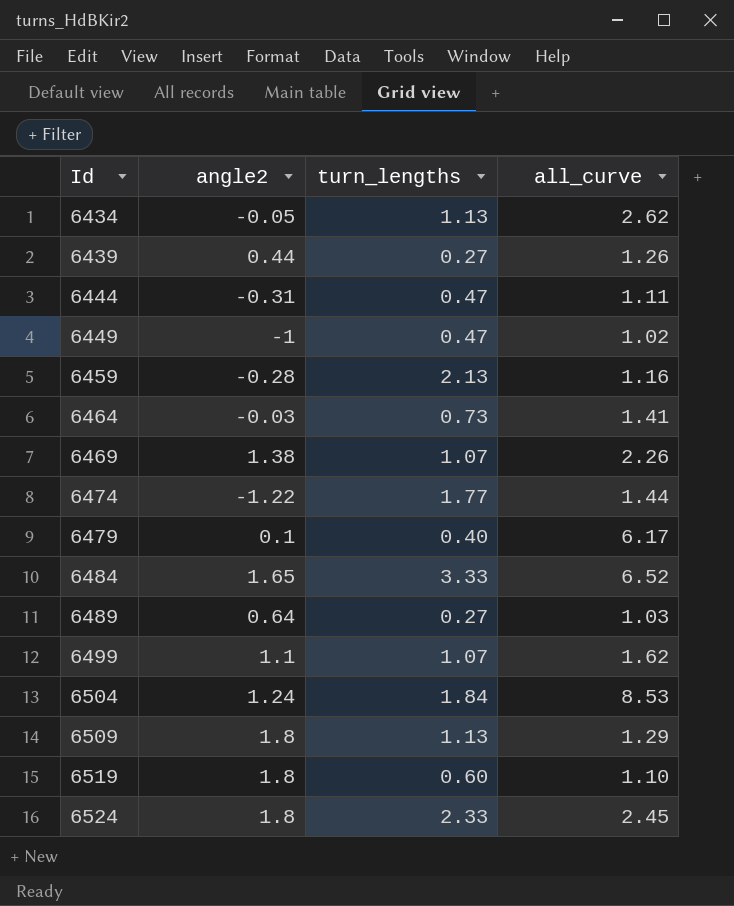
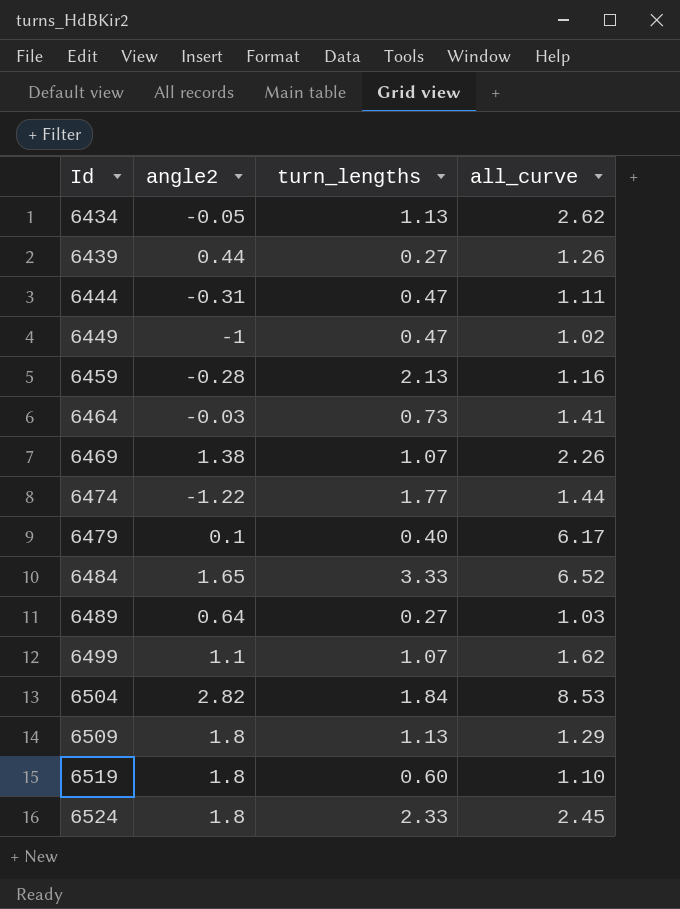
6504 | angle2: 1.24 -> 2.82

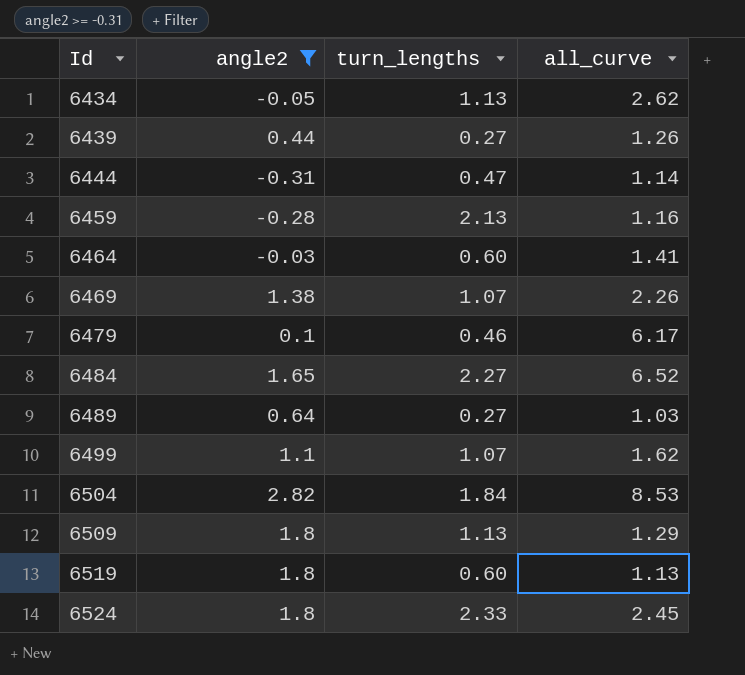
filter: none -> angle2 >= -0.31
6444 | all_curve: 1.11 -> 1.14
6464 | turn_lengths: 0.73 -> 0.60
6479 | turn_lengths: 0.40 -> 0.46
6484 | turn_lengths: 3.33 -> 2.27
6519 | all_curve: 1.10 -> 1.13

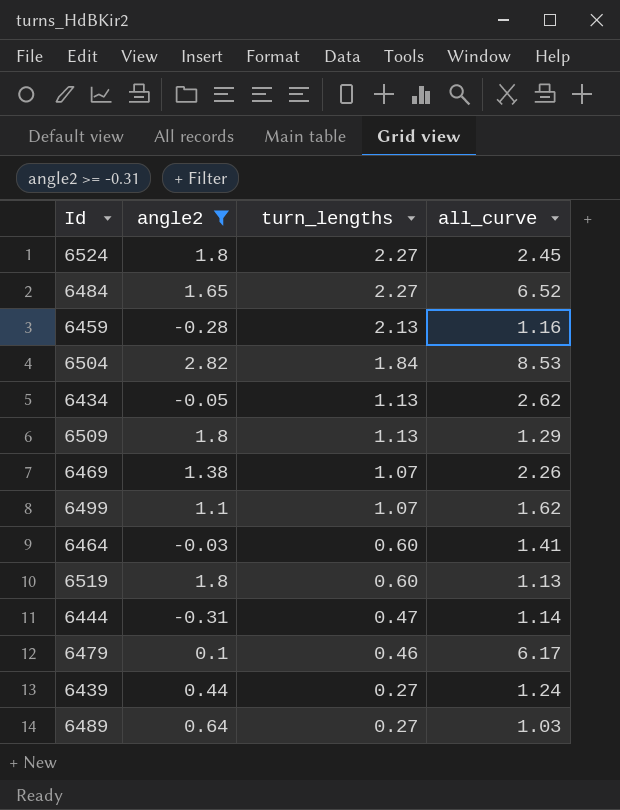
row order: Id ascending -> turn_lengths descending
6524 | turn_lengths: 2.33 -> 2.27
6439 | all_curve: 1.26 -> 1.24

